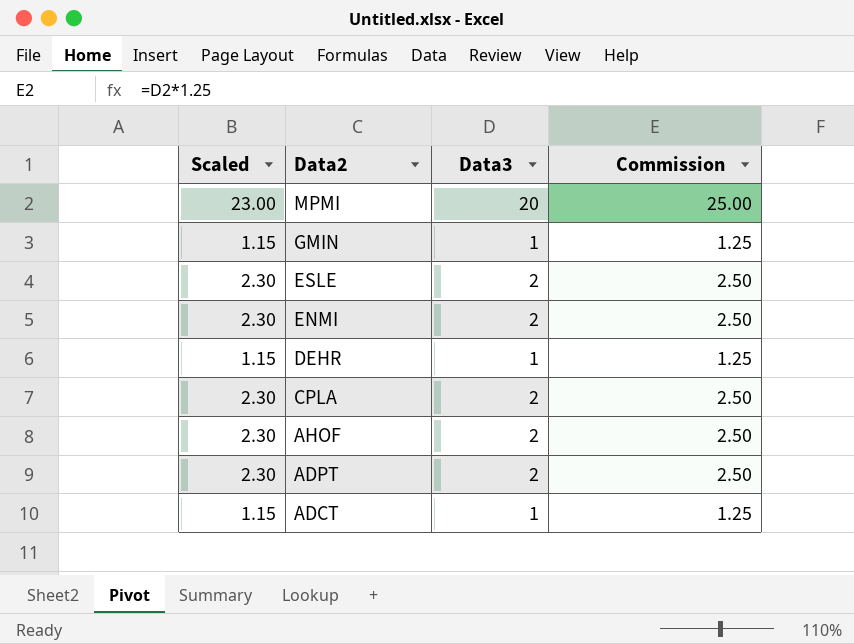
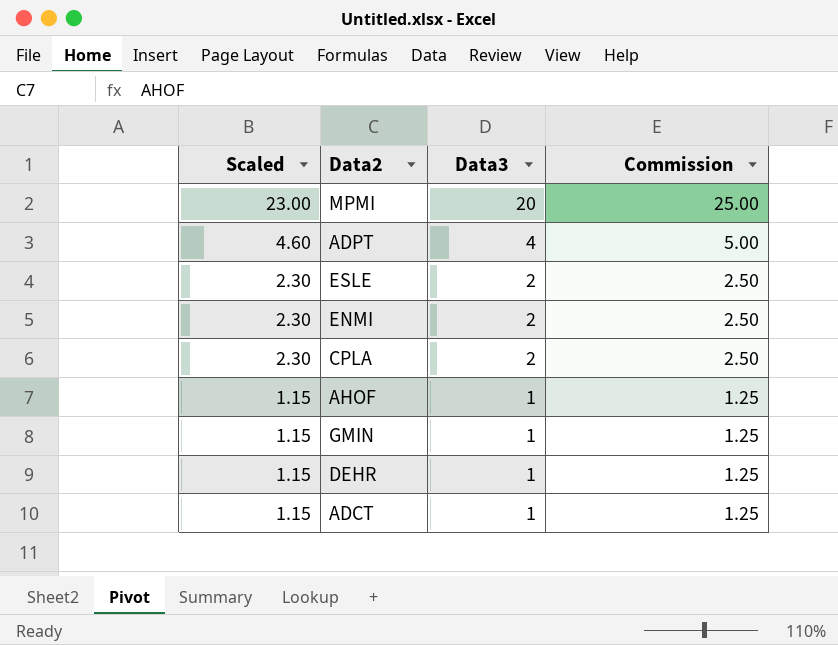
row order: Data2 descending -> Scaled descending
ADPT | Scaled: 2.30 -> 4.60
ADPT | Data3: 2 -> 4
ADPT | Commission: 2.50 -> 5.00
AHOF | Scaled: 2.30 -> 1.15
AHOF | Data3: 2 -> 1
AHOF | Commission: 2.50 -> 1.25

